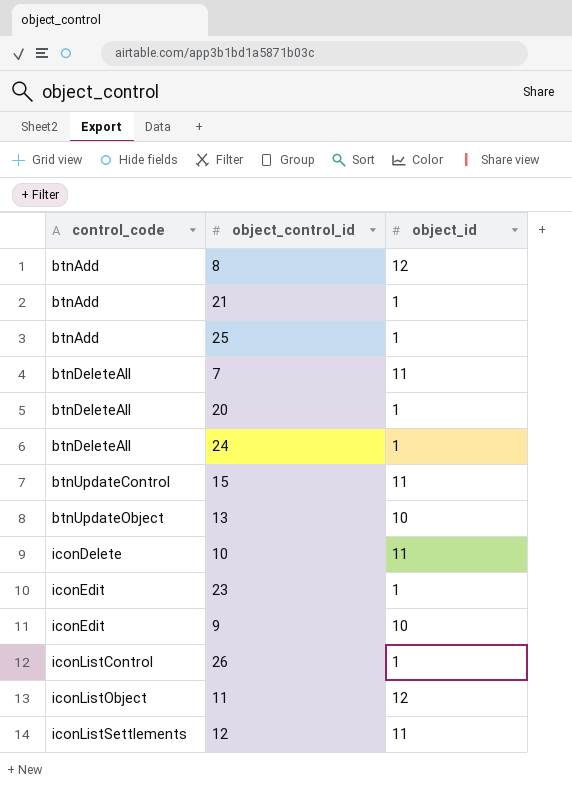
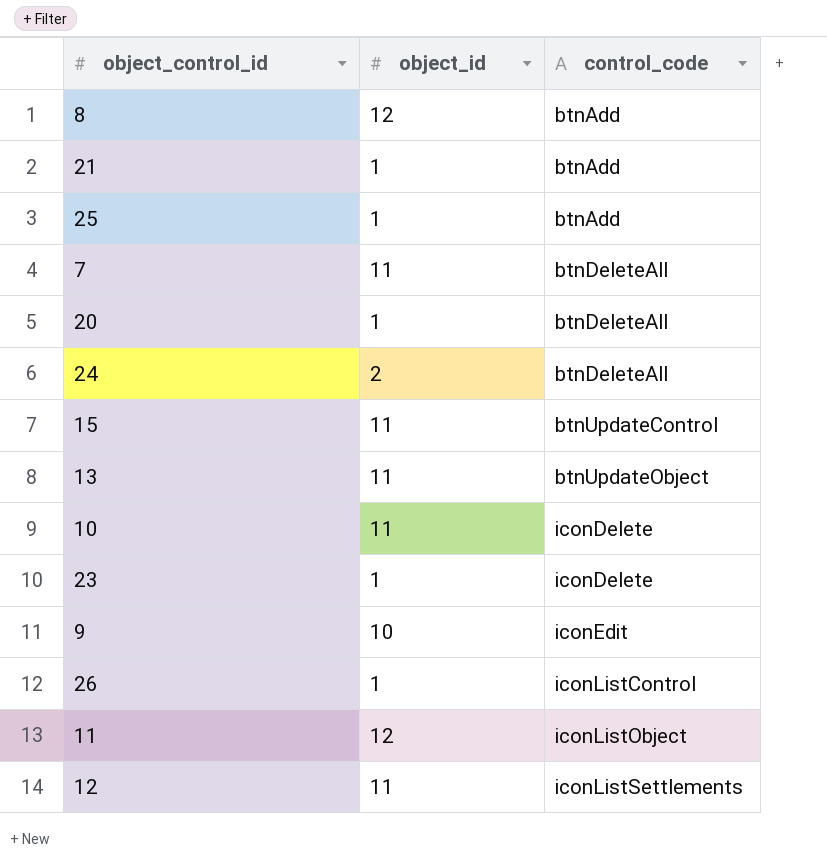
column control_code | position: 1 -> 3
24 | object_id: 1 -> 2
13 | object_id: 10 -> 11
23 | control_code: iconEdit -> iconDelete

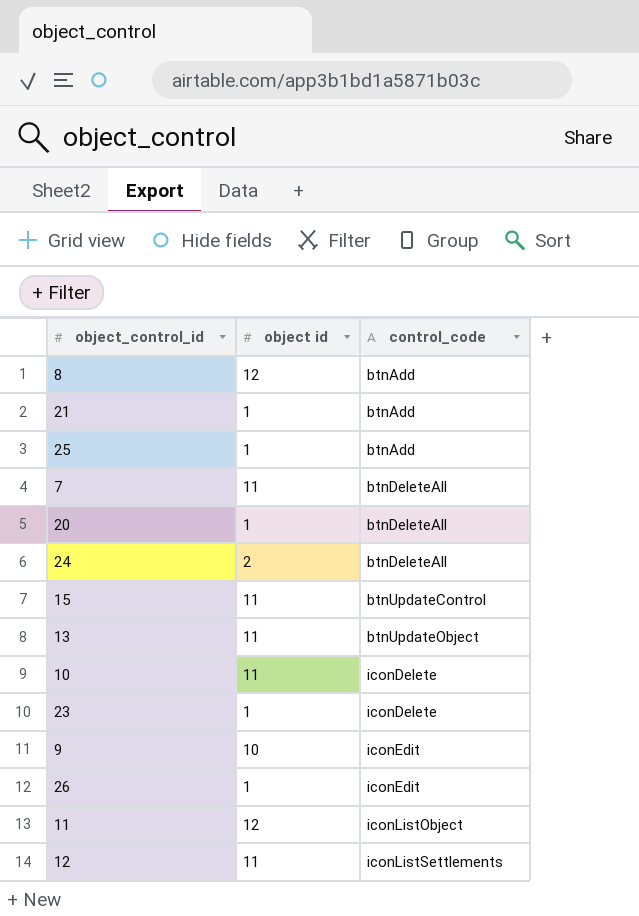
column name: object_id -> object id
26 | control_code: iconListControl -> iconEdit

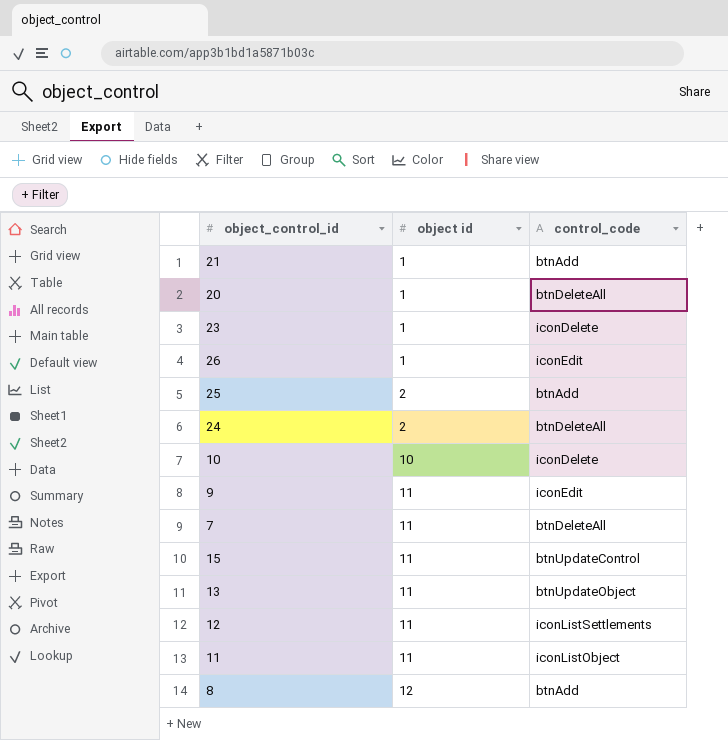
row order: control_code ascending -> object id ascending
25 | object id: 1 -> 2
10 | object id: 11 -> 10
9 | object id: 10 -> 11
11 | object id: 12 -> 11

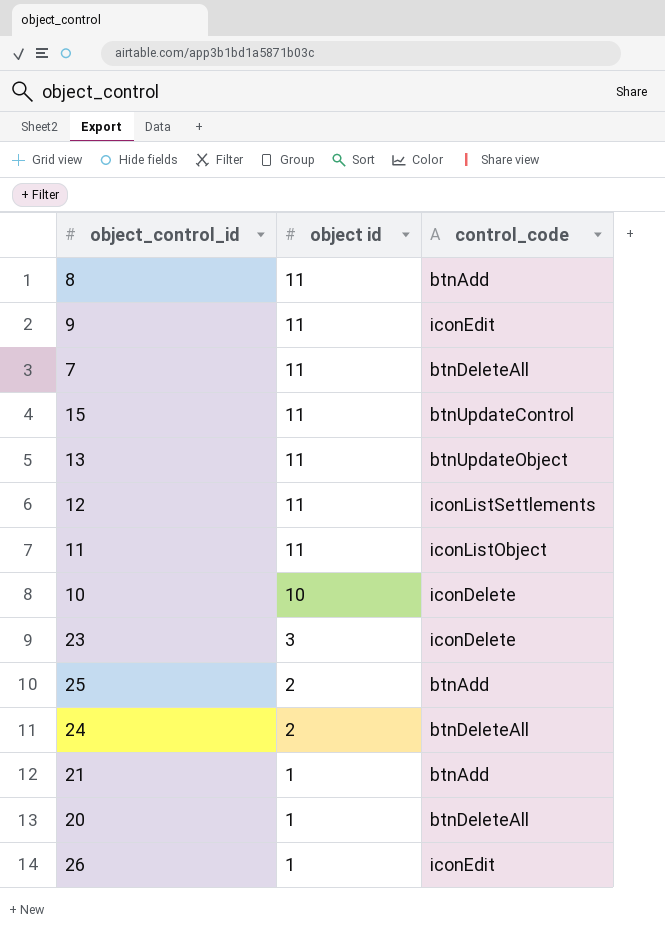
row order: object id ascending -> object id descending
8 | object id: 12 -> 11
23 | object id: 1 -> 3

